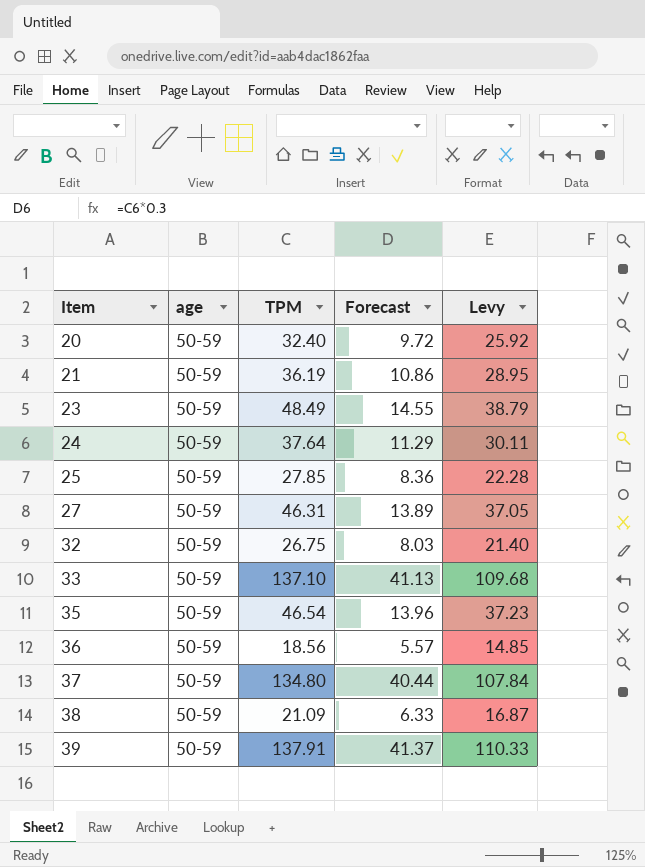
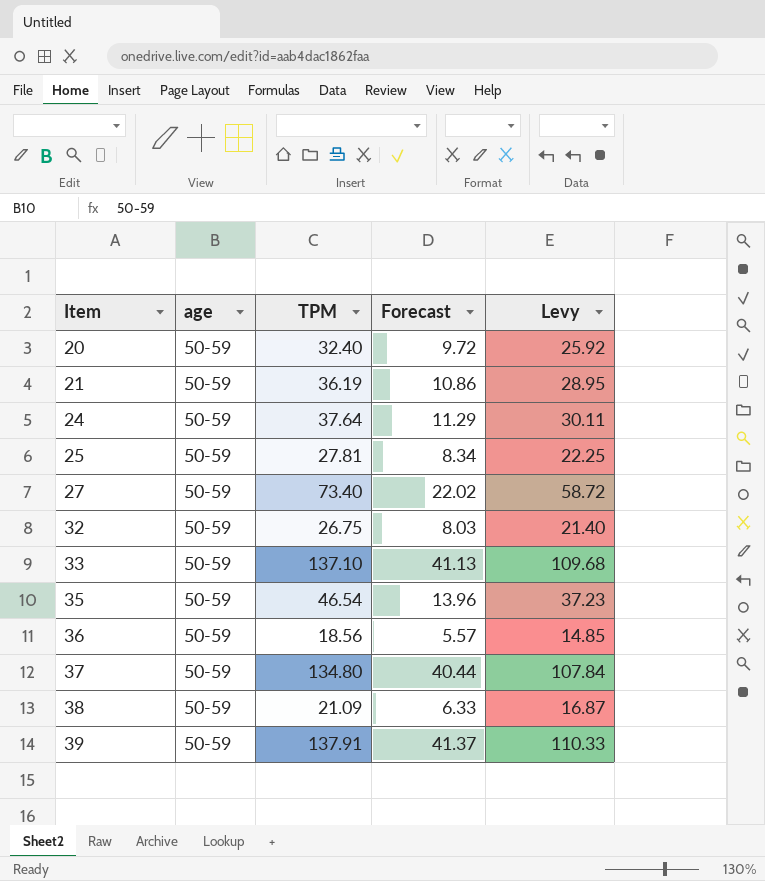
row 23: 50-59 | 48.49 | 14.55 | 38.79 -> none
25 | TPM: 27.85 -> 27.81
25 | Forecast: 8.36 -> 8.34
25 | Levy: 22.28 -> 22.25
27 | TPM: 46.31 -> 73.40
27 | Forecast: 13.89 -> 22.02
27 | Levy: 37.05 -> 58.72

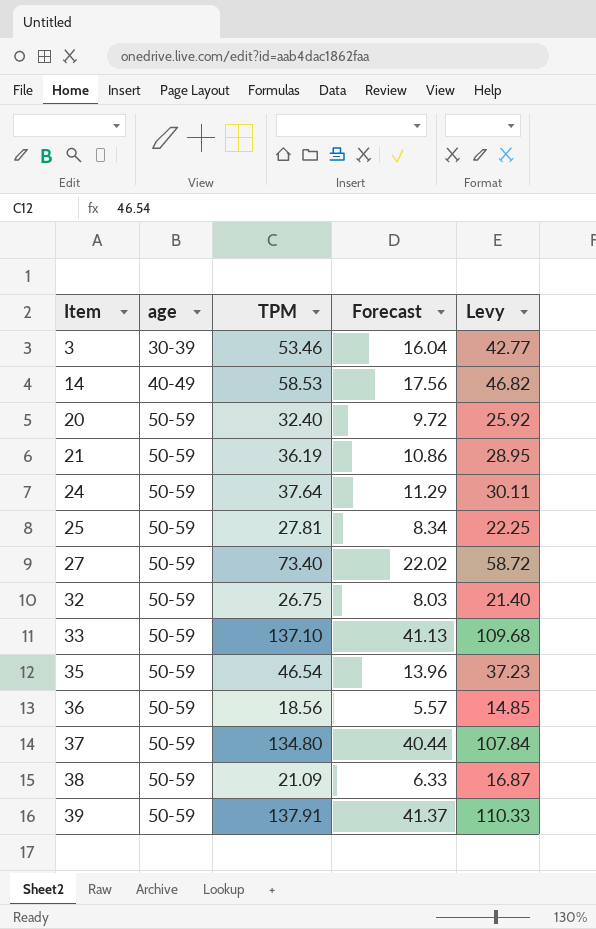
row 3: none -> 30-39 | 53.46 | 16.04 | 42.77
row 14: none -> 40-49 | 58.53 | 17.56 | 46.82

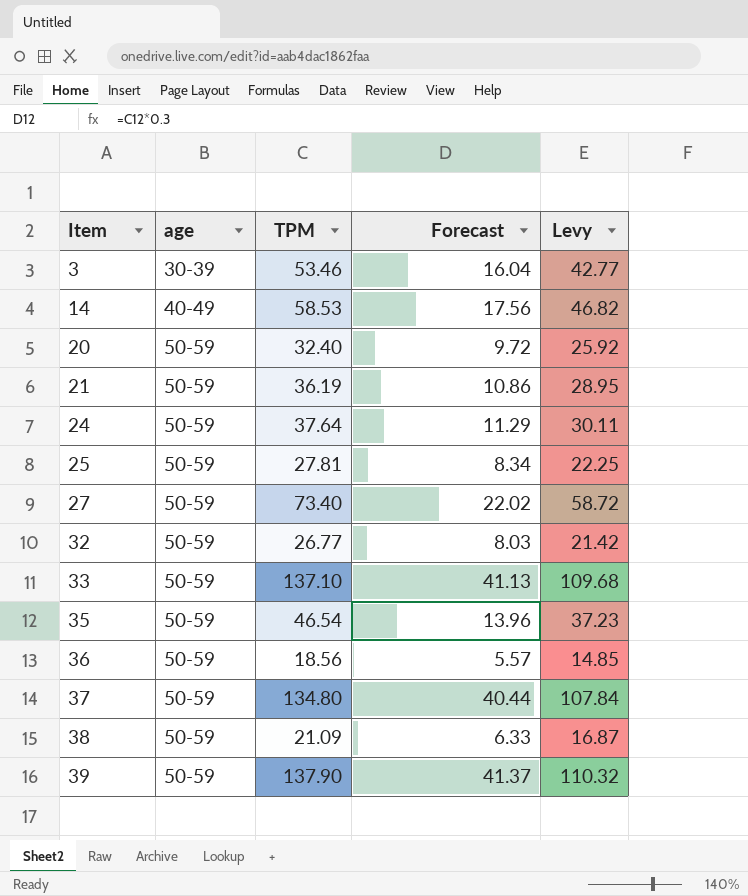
32 | TPM: 26.75 -> 26.77
32 | Levy: 21.40 -> 21.42
39 | TPM: 137.91 -> 137.90
39 | Levy: 110.33 -> 110.32

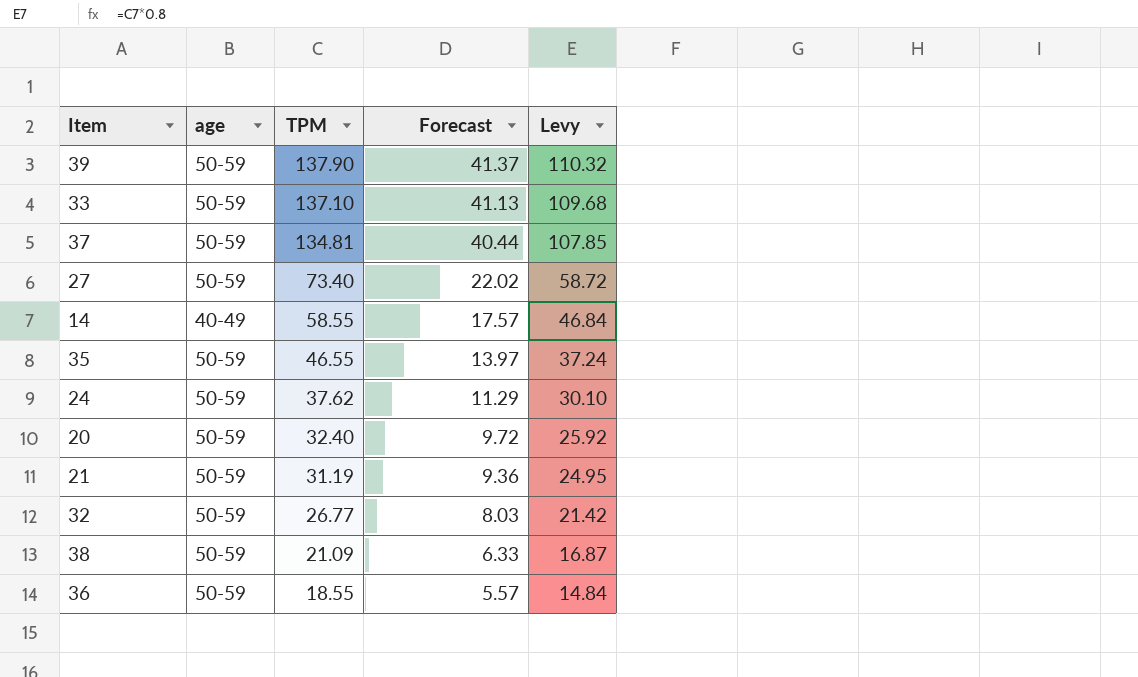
row order: Item ascending -> TPM descending
row 3: 30-39 | 53.46 | 16.04 | 42.77 -> none
row 25: 50-59 | 27.81 | 8.34 | 22.25 -> none
37 | TPM: 134.80 -> 134.81
37 | Levy: 107.84 -> 107.85
14 | TPM: 58.53 -> 58.55
14 | Forecast: 17.56 -> 17.57
14 | Levy: 46.82 -> 46.84
35 | TPM: 46.54 -> 46.55
35 | Forecast: 13.96 -> 13.97
35 | Levy: 37.23 -> 37.24
24 | TPM: 37.64 -> 37.62
24 | Levy: 30.11 -> 30.10
21 | TPM: 36.19 -> 31.19
21 | Forecast: 10.86 -> 9.36
21 | Levy: 28.95 -> 24.95
36 | TPM: 18.56 -> 18.55
36 | Levy: 14.85 -> 14.84

